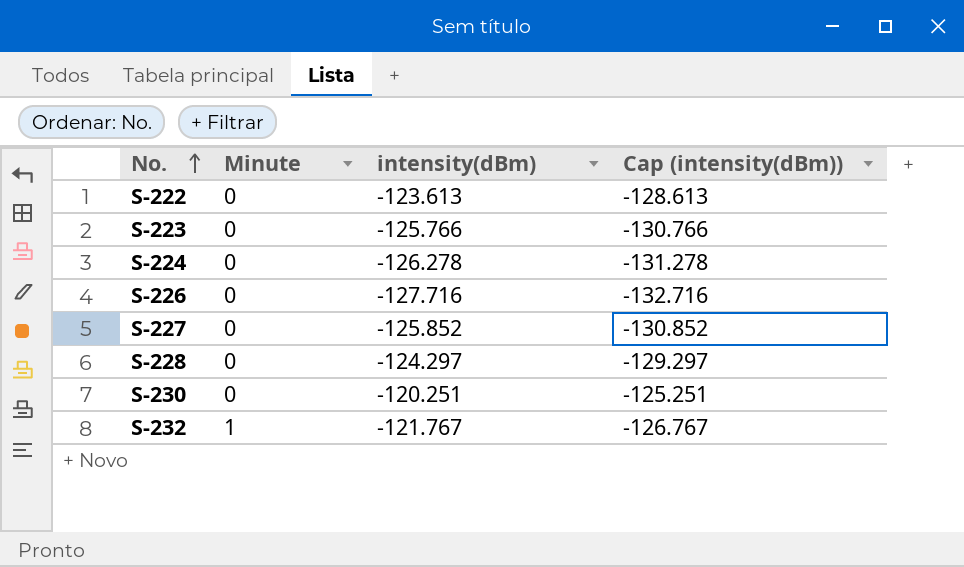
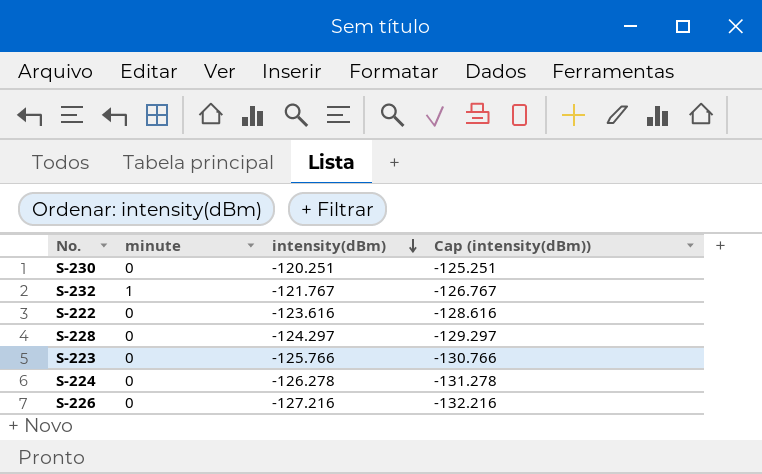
row order: No. ascending -> intensity(dBm) descending
column name: Minute -> minute
row S-227: 0 | -125.852 | -130.852 -> none
S-222 | intensity(dBm): -123.613 -> -123.616
S-222 | Cap (intensity(dBm)): -128.613 -> -128.616
S-226 | intensity(dBm): -127.716 -> -127.216
S-226 | Cap (intensity(dBm)): -132.716 -> -132.216

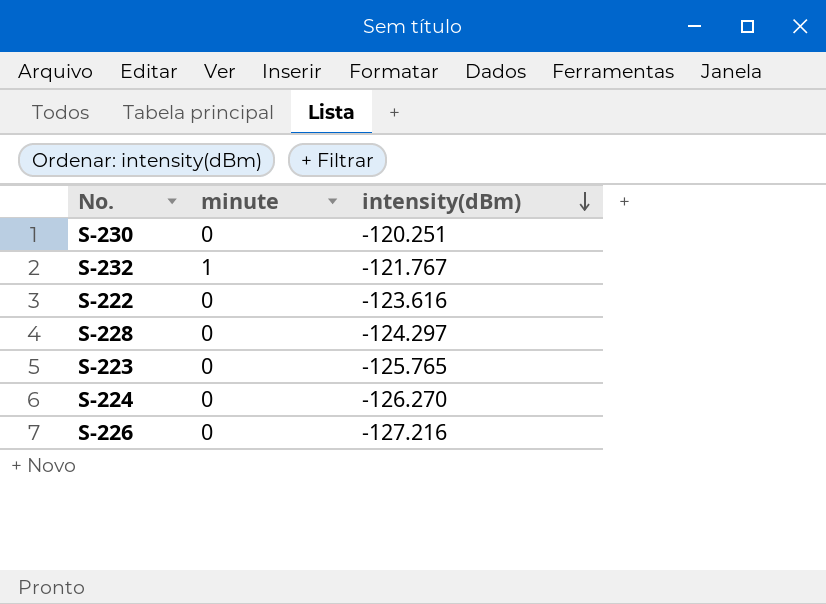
column Cap (intensity(dBm)) | formula: [intensity(dBm)] - 5 -> none
S-223 | intensity(dBm): -125.766 -> -125.765
S-224 | intensity(dBm): -126.278 -> -126.270

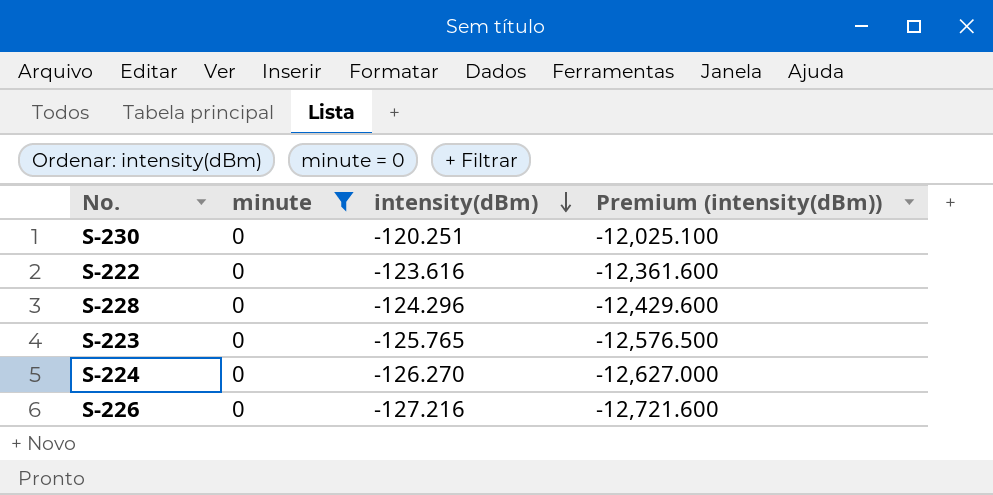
filter: none -> minute = 0
column Premium (intensity(dBm)) | formula: none -> [intensity(dBm)] * 100
S-228 | intensity(dBm): -124.297 -> -124.296

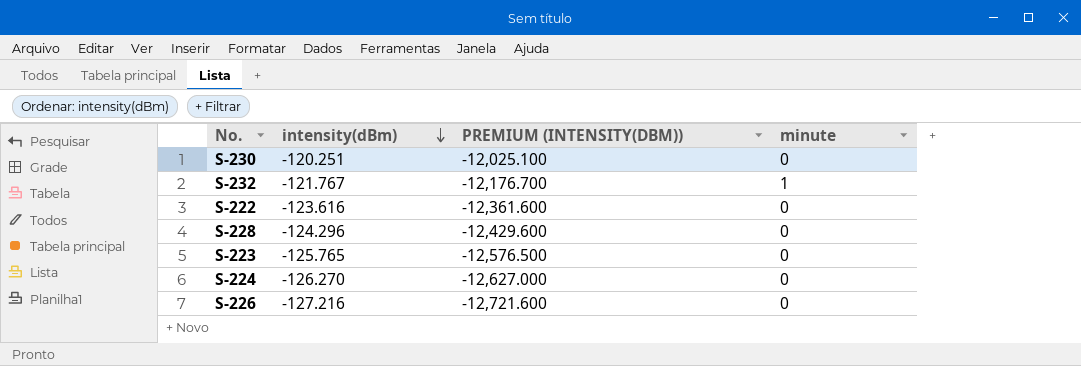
filter: minute = 0 -> none
column name: Premium (intensity(dBm)) -> PREMIUM (INTENSITY(DBM))
column minute | position: 2 -> 4

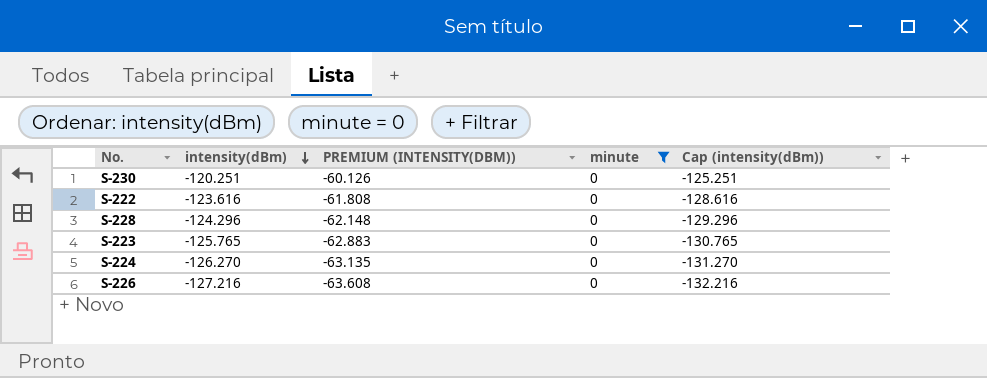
filter: none -> minute = 0
column PREMIUM (INTENSITY(DBM)) | formula: [intensity(dBm)] * 100 -> [intensity(dBm)] * 0.5
column Cap (intensity(dBm)) | formula: none -> [intensity(dBm)] - 5

